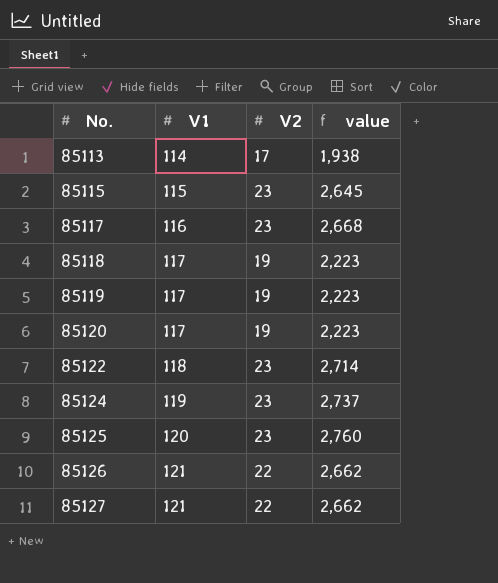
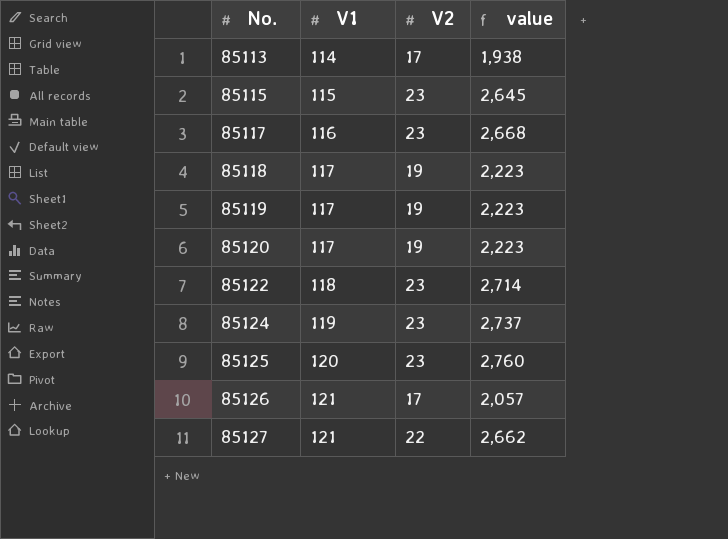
85126 | V2: 22 -> 17
85126 | value: 2,662 -> 2,057

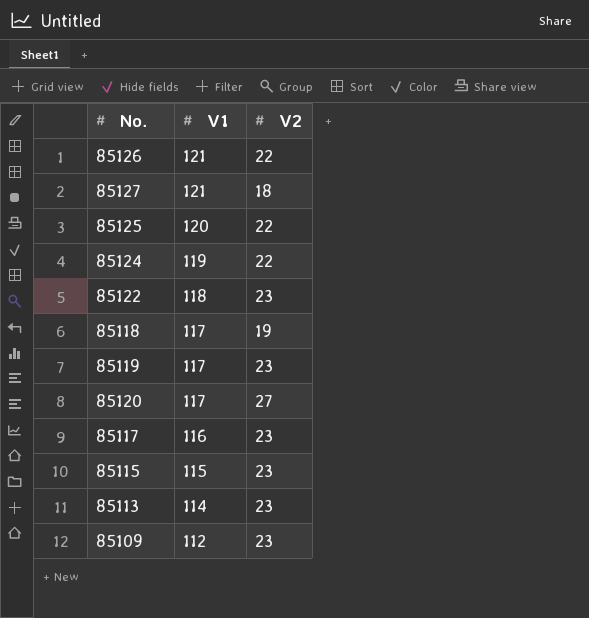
row order: No. ascending -> V1 descending
column value | formula: [V1] * [V2] -> none
85126 | V2: 17 -> 22
85127 | V2: 22 -> 18
85125 | V2: 23 -> 22
85124 | V2: 23 -> 22
85119 | V2: 19 -> 23
85120 | V2: 19 -> 27
85113 | V2: 17 -> 23
row 85109: none -> 112 | 23

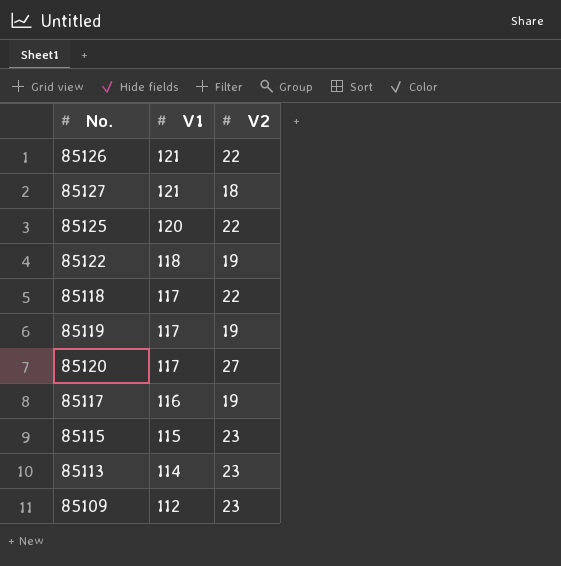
row 85124: 119 | 22 -> none
85122 | V2: 23 -> 19
85118 | V2: 19 -> 22
85119 | V2: 23 -> 19
85117 | V2: 23 -> 19

